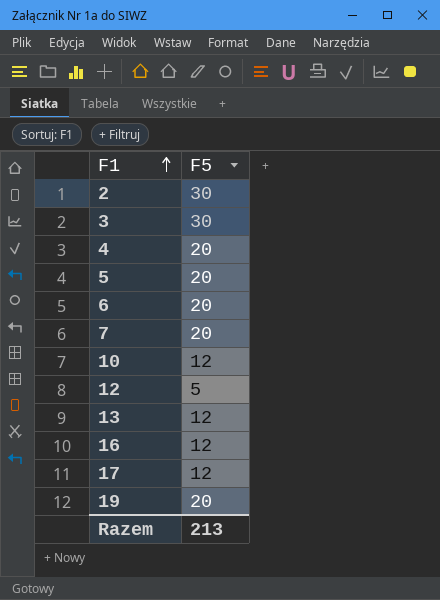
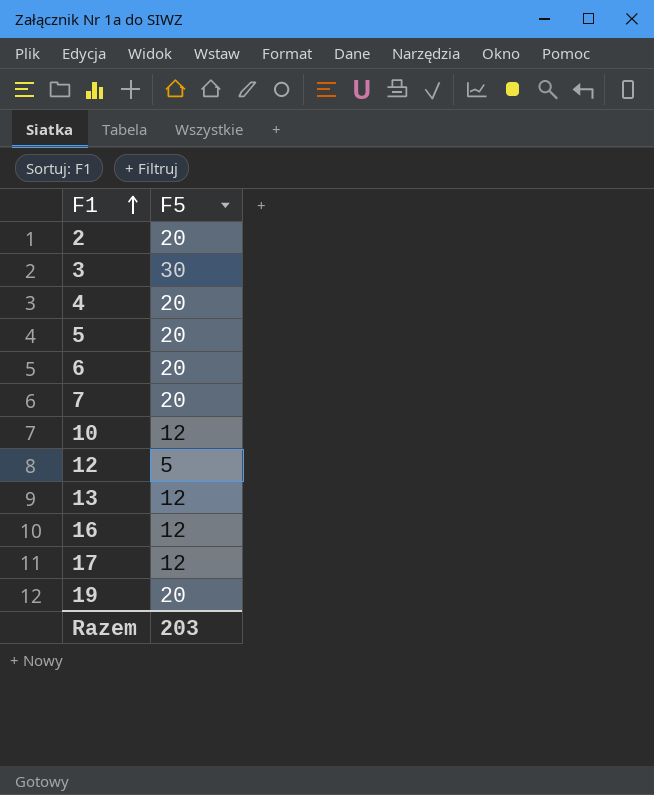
2 | F5: 30 -> 20
Razem | F5: 213 -> 203

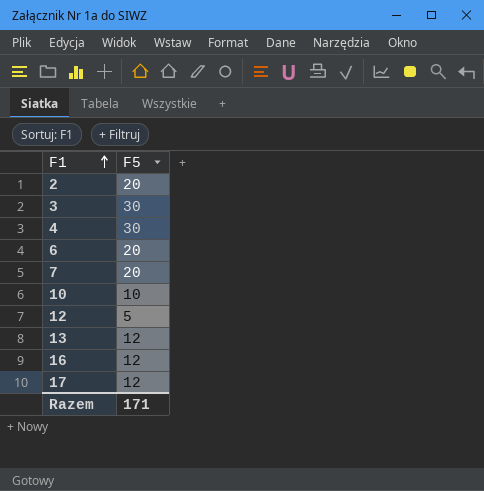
row 5: 20 -> none
row 19: 20 -> none
4 | F5: 20 -> 30
10 | F5: 12 -> 10
Razem | F5: 203 -> 171

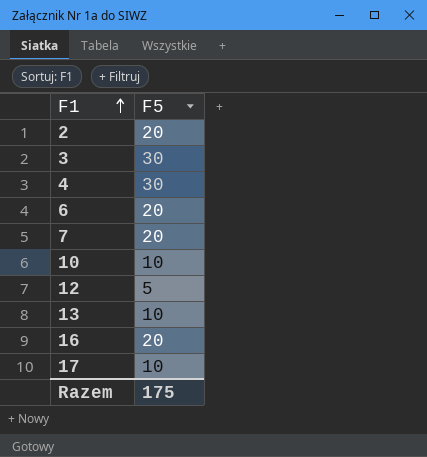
13 | F5: 12 -> 10
16 | F5: 12 -> 20
17 | F5: 12 -> 10
Razem | F5: 171 -> 175

